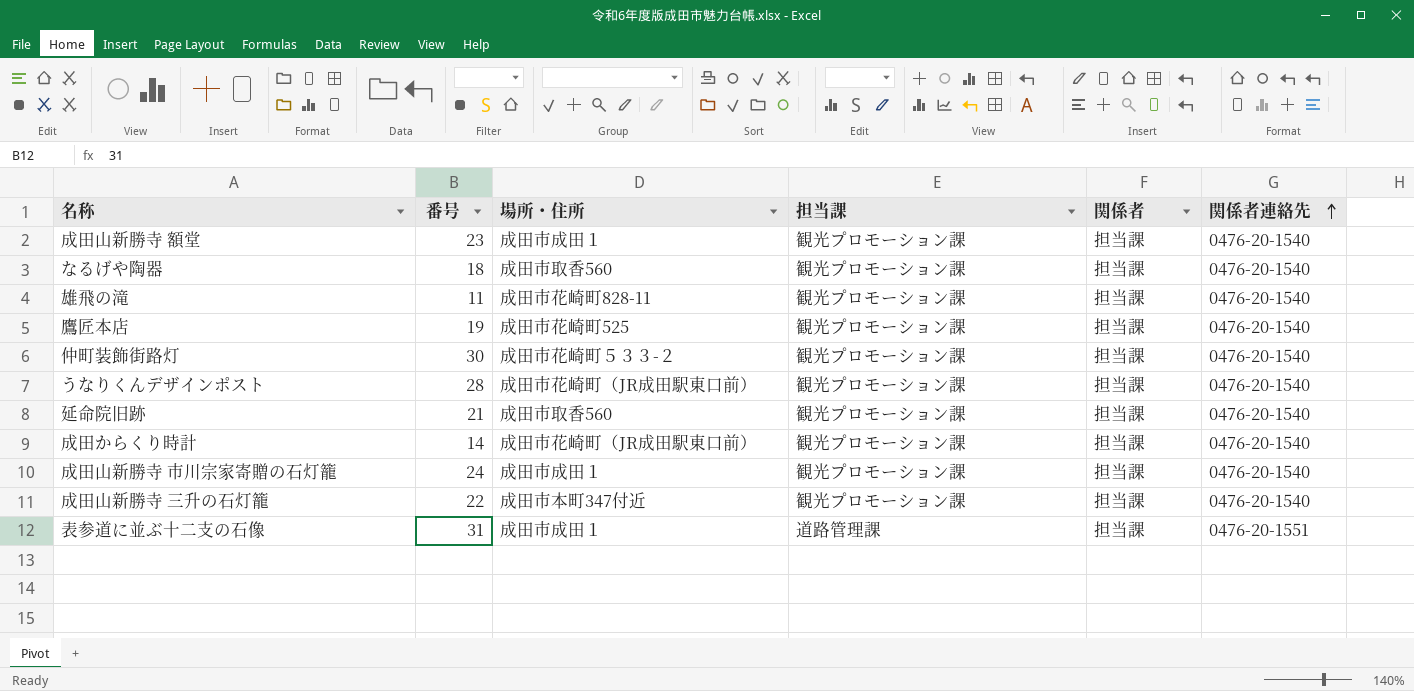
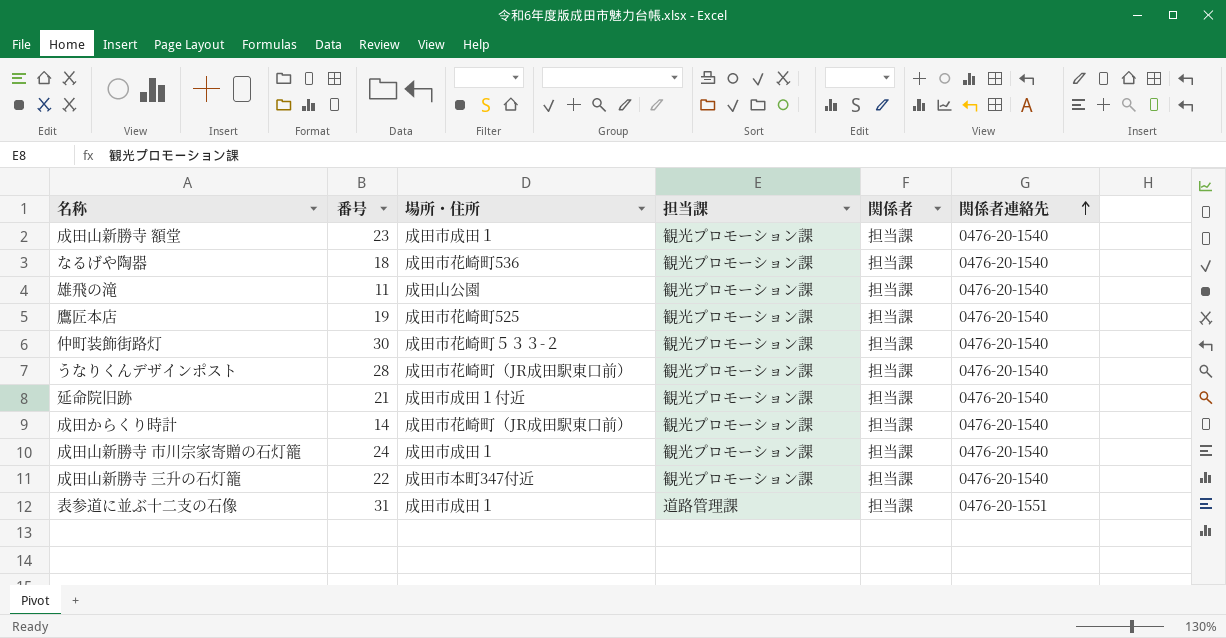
なるげや陶器 | 場所・住所: 成田市取香560 -> 成田市花崎町536
雄飛の滝 | 場所・住所: 成田市花崎町828-11 -> 成田山公園
延命院旧跡 | 場所・住所: 成田市取香560 -> 成田市成田１付近

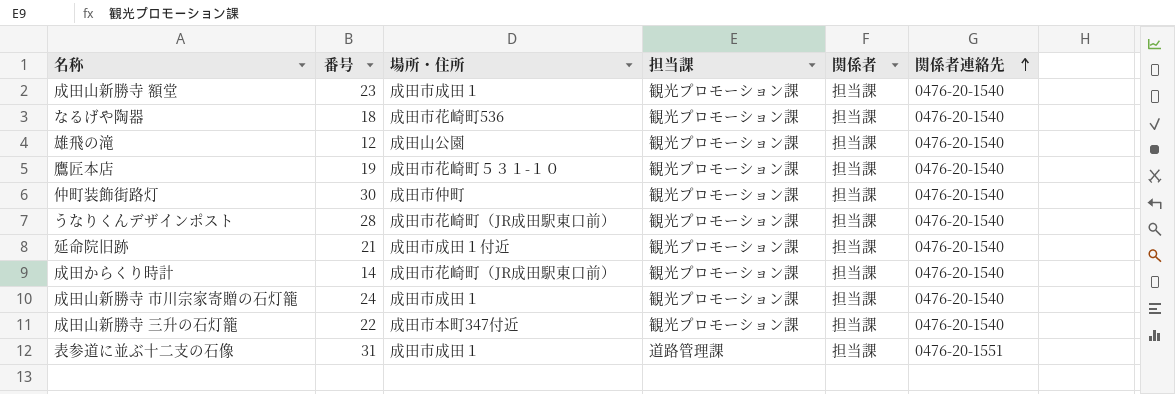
雄飛の滝 | 番号: 11 -> 12
鷹匠本店 | 場所・住所: 成田市花崎町525 -> 成田市花崎町５３１-１０
仲町装飾街路灯 | 場所・住所: 成田市花崎町５３３-２ -> 成田市仲町

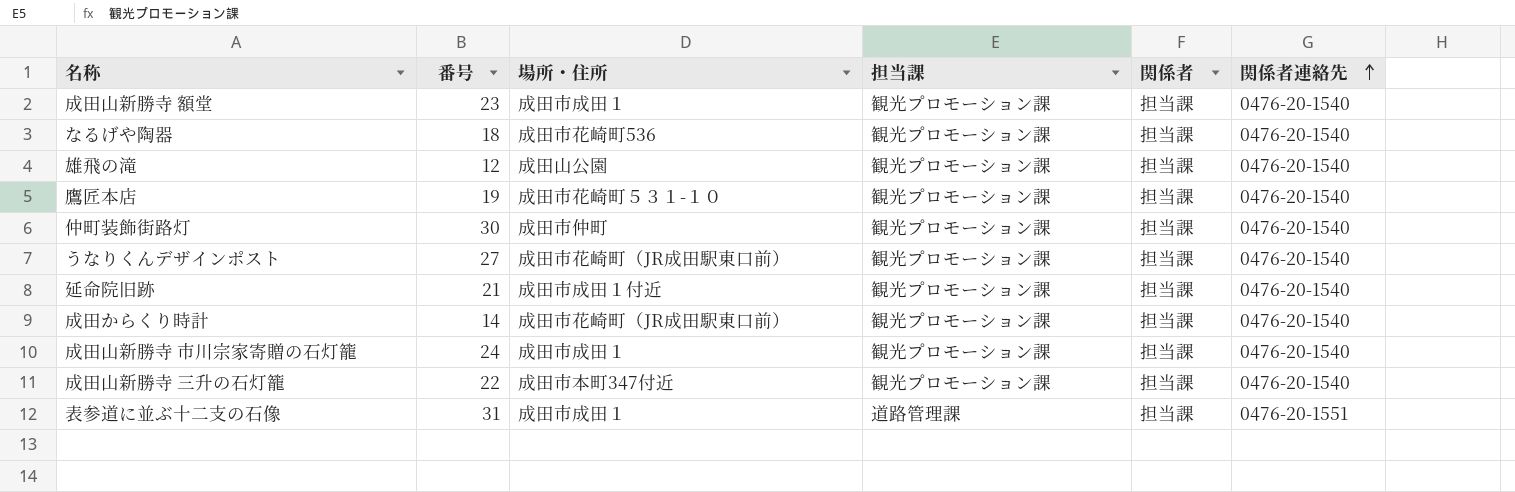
うなりくんデザインポスト | 番号: 28 -> 27

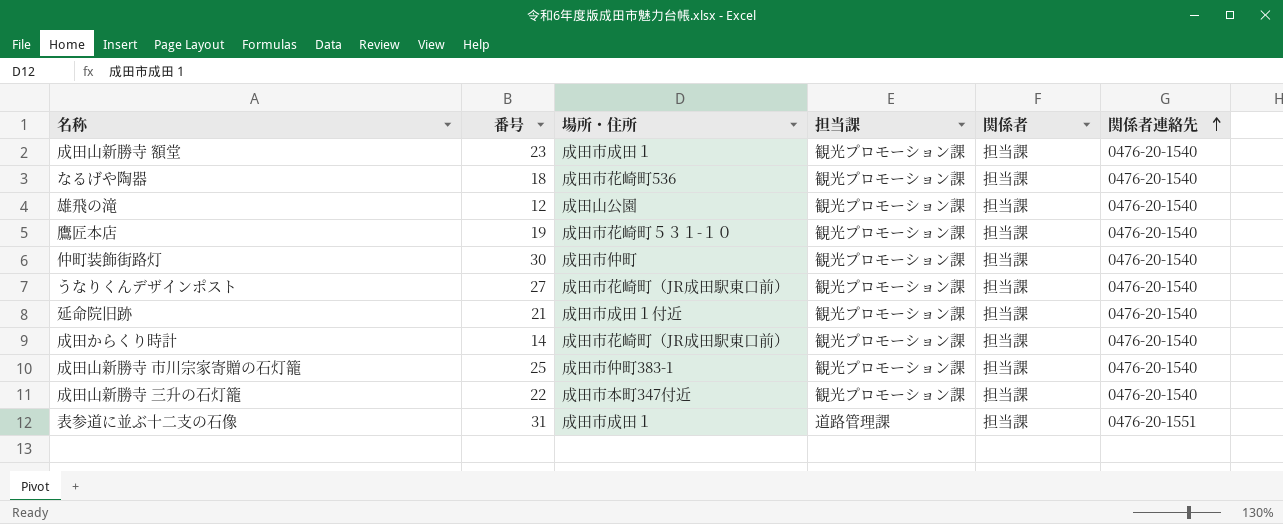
成田山新勝寺 市川宗家寄贈の石灯籠 | 番号: 24 -> 25
成田山新勝寺 市川宗家寄贈の石灯籠 | 場所・住所: 成田市成田１ -> 成田市仲町383-1

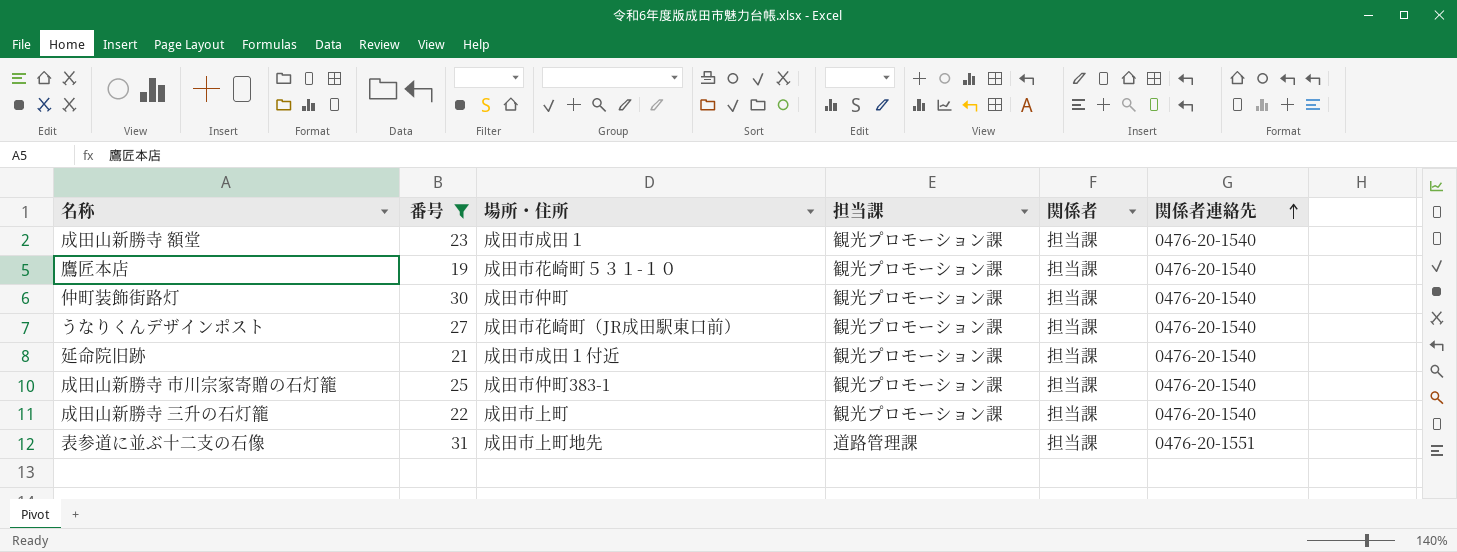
filter: none -> 番号 >= 19
成田山新勝寺 三升の石灯籠 | 場所・住所: 成田市本町347付近 -> 成田市上町
表参道に並ぶ十二支の石像 | 場所・住所: 成田市成田１ -> 成田市上町地先

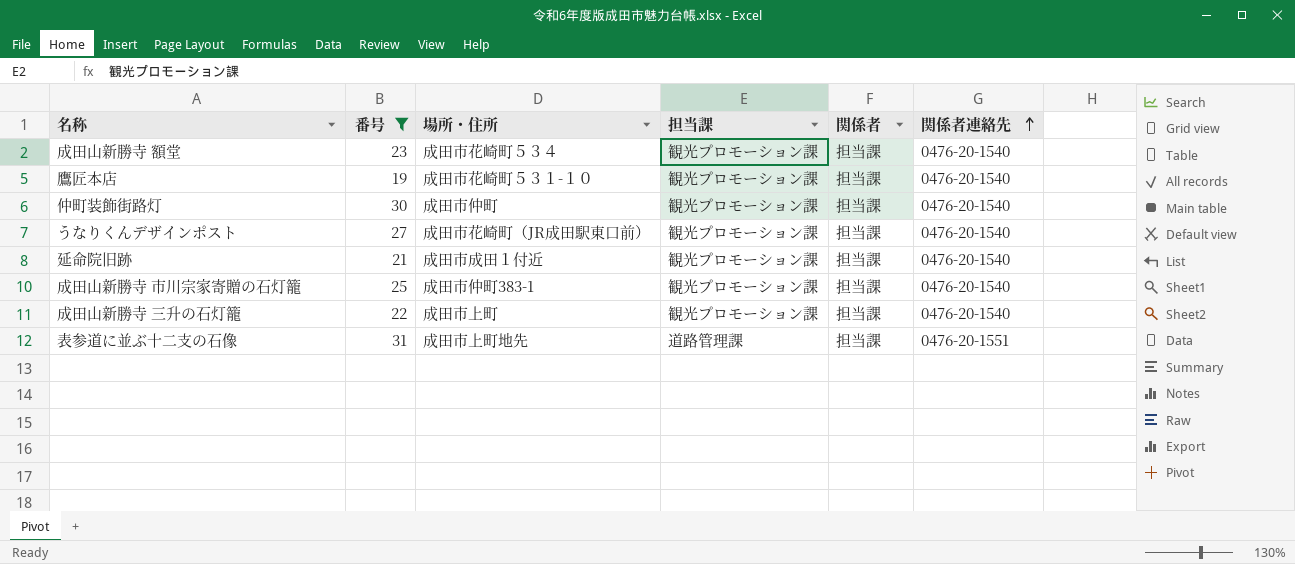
成田山新勝寺 額堂 | 場所・住所: 成田市成田１ -> 成田市花崎町５３４

